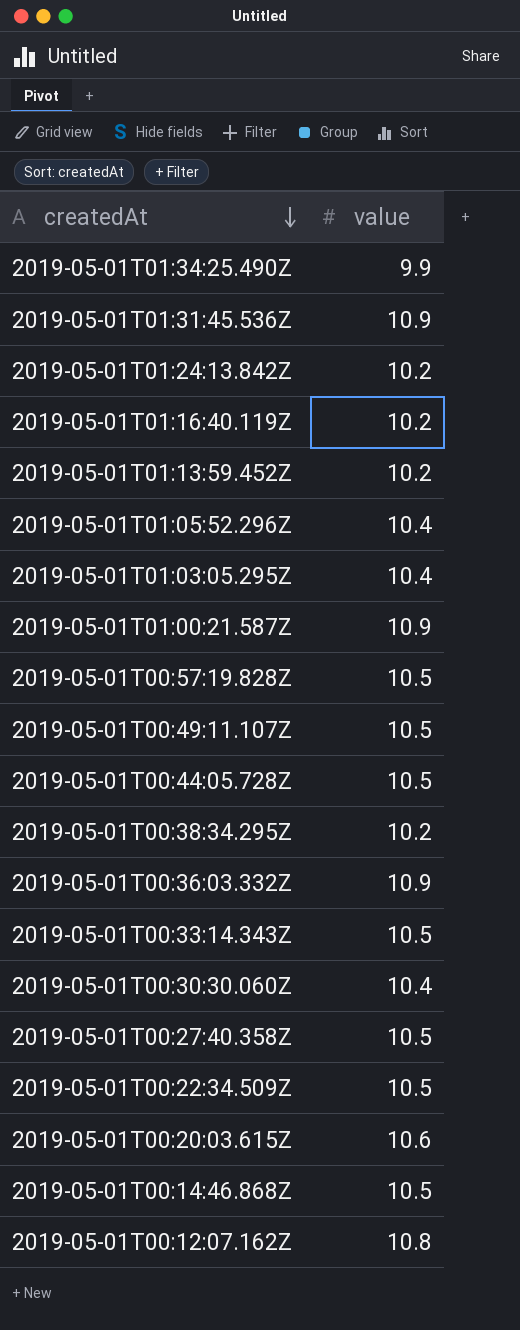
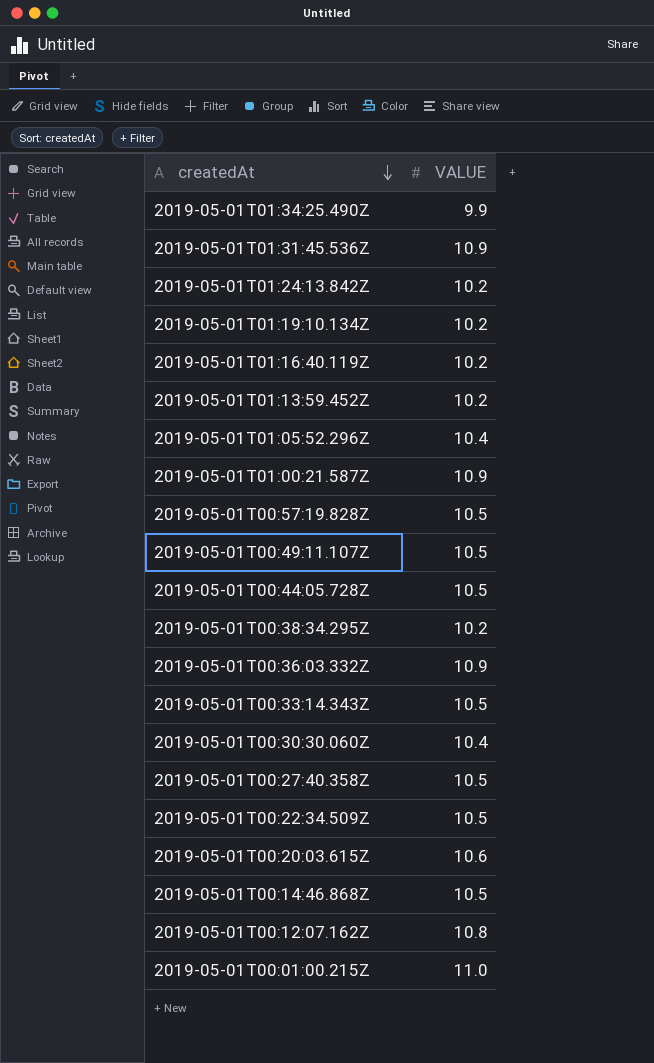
column name: value -> VALUE
row 2019-05-01T01:03:05.295Z: 10.4 -> none
row 2019-05-01T01:19:10.134Z: none -> 10.2
row 2019-05-01T00:01:00.215Z: none -> 11.0

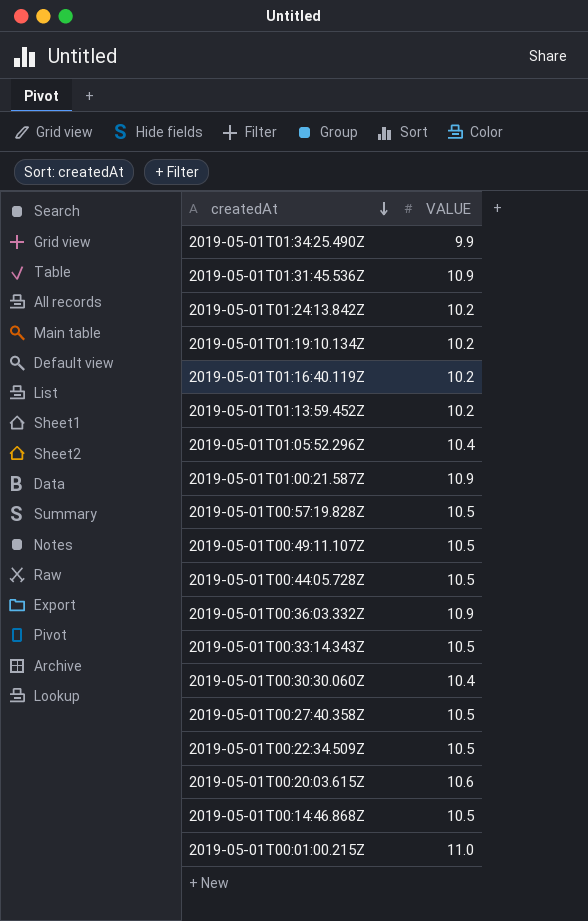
row 2019-05-01T00:38:34.295Z: 10.2 -> none
row 2019-05-01T00:12:07.162Z: 10.8 -> none

